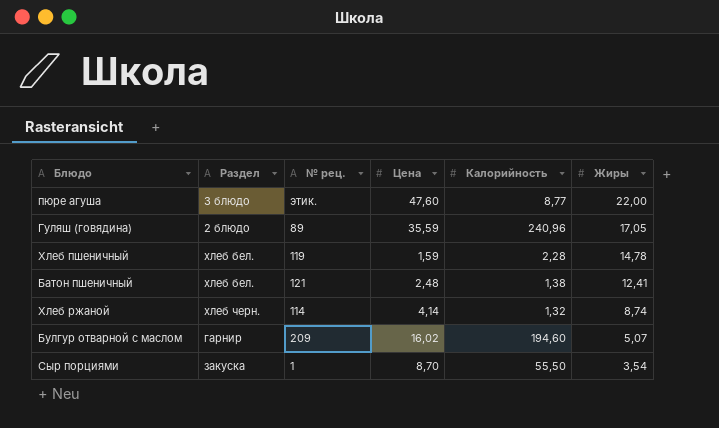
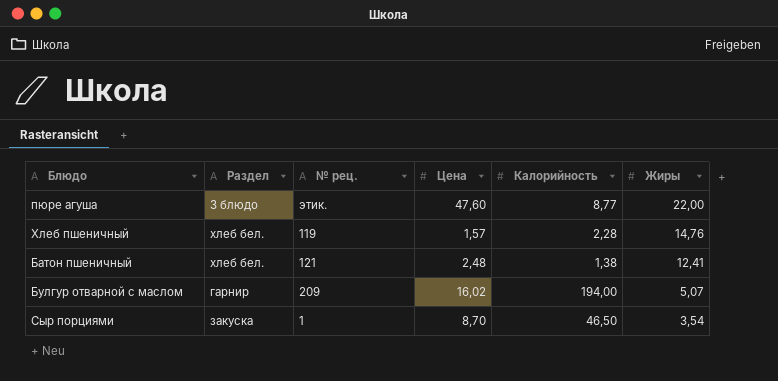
row Гуляш (говядина): 2 блюдо | 89 | 35,59 | 240,96 | 17,05 -> none
row Хлеб ржаной: хлеб черн. | 114 | 4,14 | 1,32 | 8,74 -> none
Хлеб пшеничный | Цена: 1,59 -> 1,57
Хлеб пшеничный | Жиры: 14,78 -> 14,76
Булгур отварной с маслом | Калорийность: 194,60 -> 194,00
Сыр порциями | Калорийность: 55,50 -> 46,50

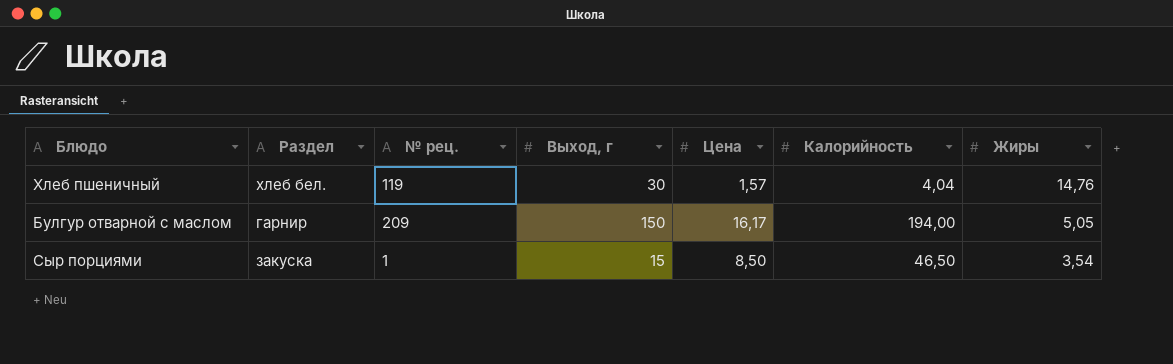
column Выход, г | position: none -> 4
row пюре агуша: 3 блюдо | этик. | 47,60 | 8,77 | 22,00 -> none
row Батон пшеничный: хлеб бел. | 121 | 2,48 | 1,38 | 12,41 -> none
Хлеб пшеничный | Калорийность: 2,28 -> 4,04
Булгур отварной с маслом | Цена: 16,02 -> 16,17
Булгур отварной с маслом | Жиры: 5,07 -> 5,05
Сыр порциями | Цена: 8,70 -> 8,50

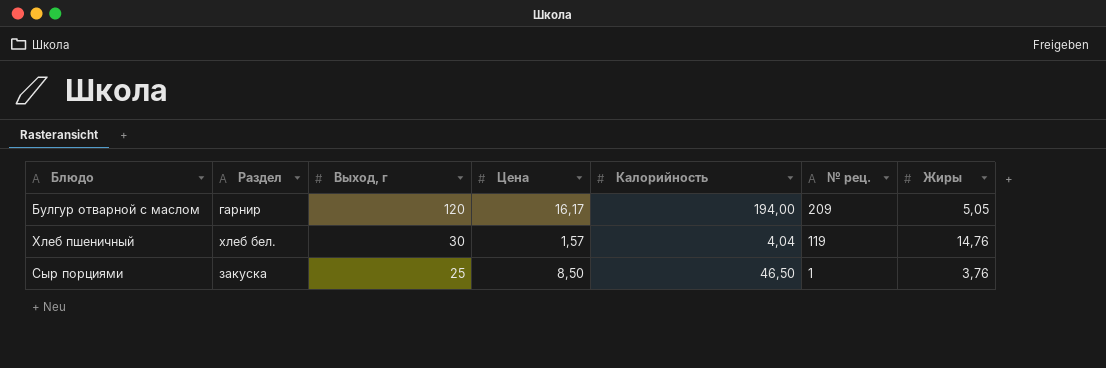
row order: Жиры descending -> Выход, г descending
column № рец. | position: 3 -> 6
Булгур отварной с маслом | Выход, г: 150 -> 120
Сыр порциями | Выход, г: 15 -> 25
Сыр порциями | Жиры: 3,54 -> 3,76

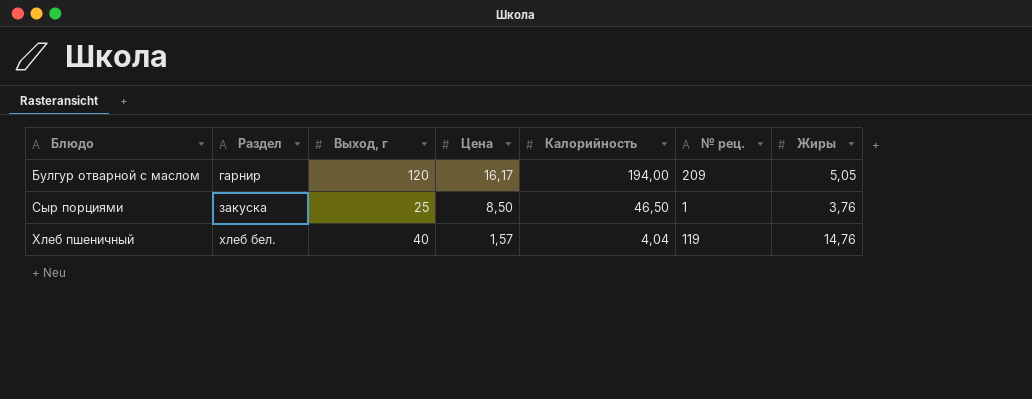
row order: Выход, г descending -> Блюдо ascending
Хлеб пшеничный | Выход, г: 30 -> 40

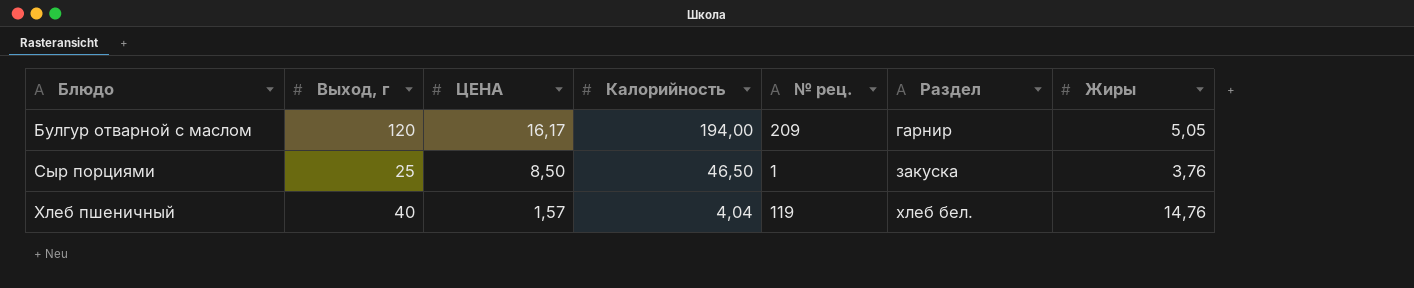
column name: Цена -> ЦЕНА
column Раздел | position: 2 -> 6

